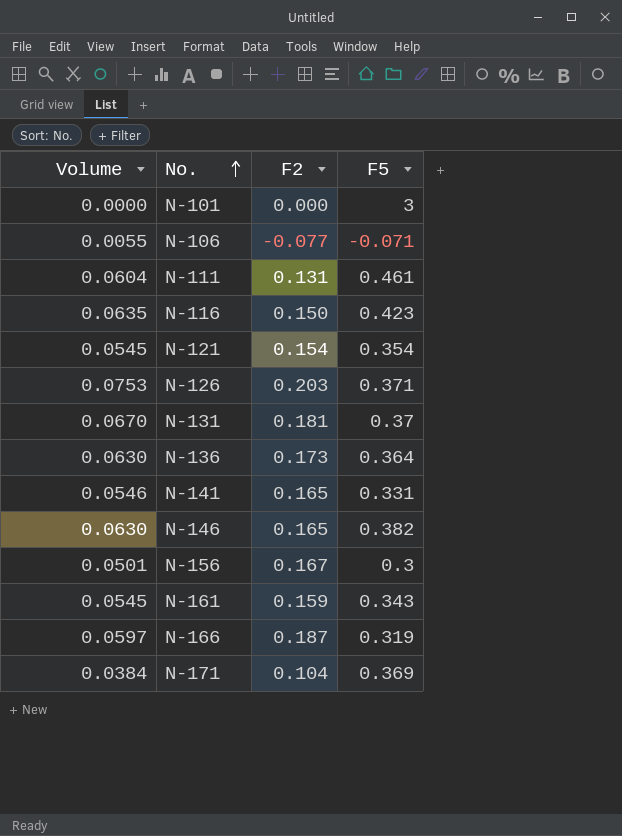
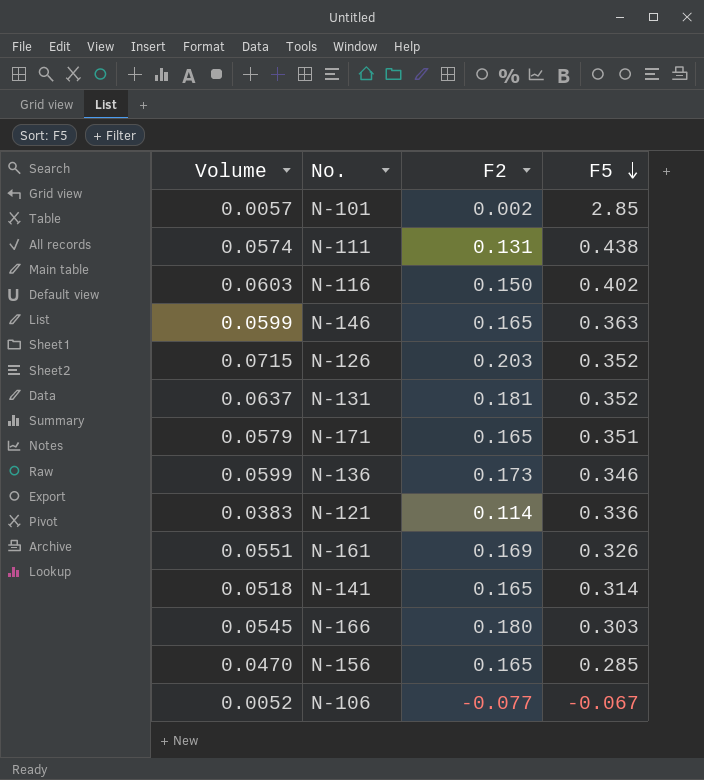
row order: No. ascending -> F5 descending
N-101 | Volume: 0.0000 -> 0.0057
N-101 | F2: 0.000 -> 0.002
N-101 | F5: 3 -> 2.85
N-111 | Volume: 0.0604 -> 0.0574
N-111 | F5: 0.461 -> 0.438
N-116 | Volume: 0.0635 -> 0.0603
N-116 | F5: 0.423 -> 0.402
N-146 | Volume: 0.0630 -> 0.0599
N-146 | F5: 0.382 -> 0.363
N-126 | Volume: 0.0753 -> 0.0715
N-126 | F5: 0.371 -> 0.352
N-131 | Volume: 0.0670 -> 0.0637
N-131 | F5: 0.37 -> 0.352
N-171 | Volume: 0.0384 -> 0.0579
N-171 | F2: 0.104 -> 0.165
N-171 | F5: 0.369 -> 0.351
N-136 | Volume: 0.0630 -> 0.0599
N-136 | F5: 0.364 -> 0.346
N-121 | Volume: 0.0545 -> 0.0383
N-121 | F2: 0.154 -> 0.114
N-121 | F5: 0.354 -> 0.336
N-161 | Volume: 0.0545 -> 0.0551
N-161 | F2: 0.159 -> 0.169
N-161 | F5: 0.343 -> 0.326
N-141 | Volume: 0.0546 -> 0.0518
N-141 | F5: 0.331 -> 0.314
N-166 | Volume: 0.0597 -> 0.0545
N-166 | F2: 0.187 -> 0.180
N-166 | F5: 0.319 -> 0.303
N-156 | Volume: 0.0501 -> 0.0470
N-156 | F2: 0.167 -> 0.165
N-156 | F5: 0.3 -> 0.285
N-106 | Volume: 0.0055 -> 0.0052
N-106 | F5: -0.071 -> -0.067

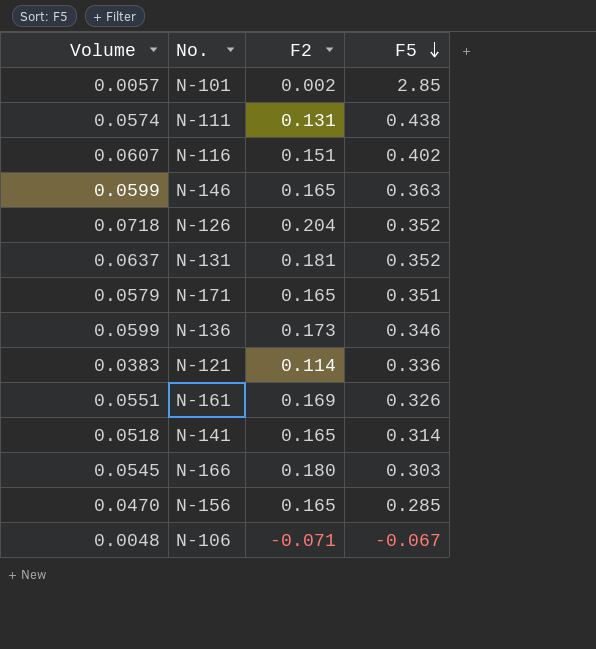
N-116 | Volume: 0.0603 -> 0.0607
N-116 | F2: 0.150 -> 0.151
N-126 | Volume: 0.0715 -> 0.0718
N-126 | F2: 0.203 -> 0.204
N-106 | Volume: 0.0052 -> 0.0048
N-106 | F2: -0.077 -> -0.071

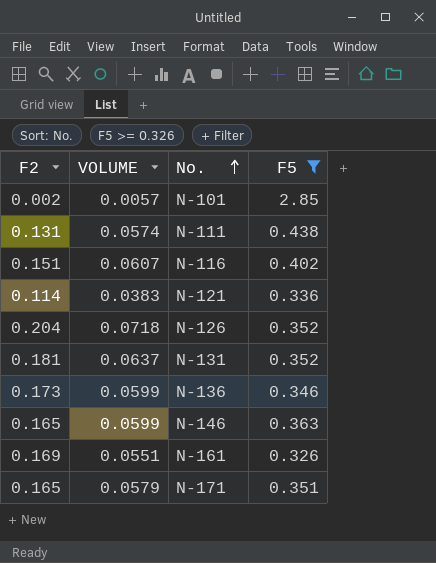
filter: none -> F5 >= 0.326
row order: F5 descending -> No. ascending
column F2 | position: 3 -> 1
column name: Volume -> VOLUME

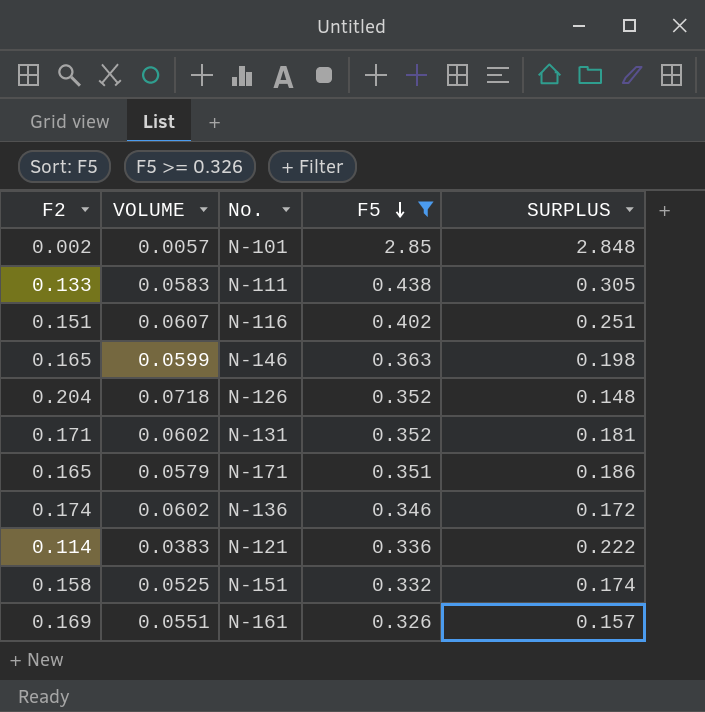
row order: No. ascending -> F5 descending
column SURPLUS | formula: none -> [F5] - [F2]
N-111 | F2: 0.131 -> 0.133
N-111 | VOLUME: 0.0574 -> 0.0583
N-131 | F2: 0.181 -> 0.171
N-131 | VOLUME: 0.0637 -> 0.0602
N-136 | F2: 0.173 -> 0.174
N-136 | VOLUME: 0.0599 -> 0.0602
row N-151: none -> 0.158 | 0.0525 | 0.332 | 0.174

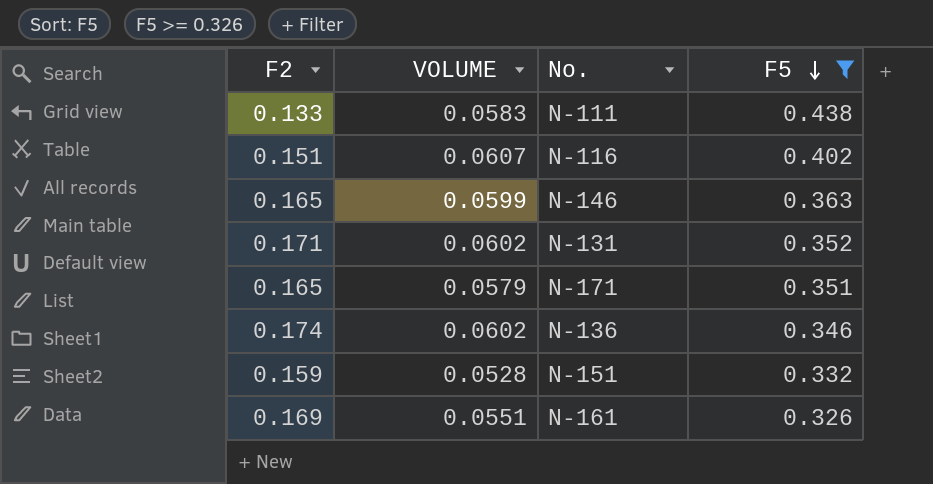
column SURPLUS | formula: [F5] - [F2] -> none
row N-101: 0.002 | 0.0057 | 2.85 | 2.848 -> none
row N-126: 0.204 | 0.0718 | 0.352 | 0.148 -> none
row N-121: 0.114 | 0.0383 | 0.336 | 0.222 -> none
N-151 | F2: 0.158 -> 0.159
N-151 | VOLUME: 0.0525 -> 0.0528

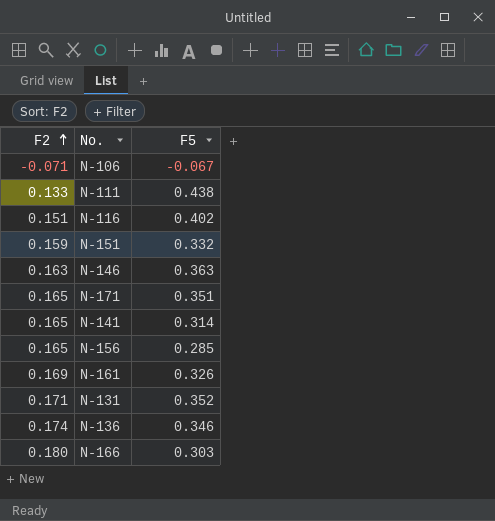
filter: F5 >= 0.326 -> none
row order: F5 descending -> F2 ascending
column VOLUME | formula: [F2] * [F5] -> none
N-146 | F2: 0.165 -> 0.163

